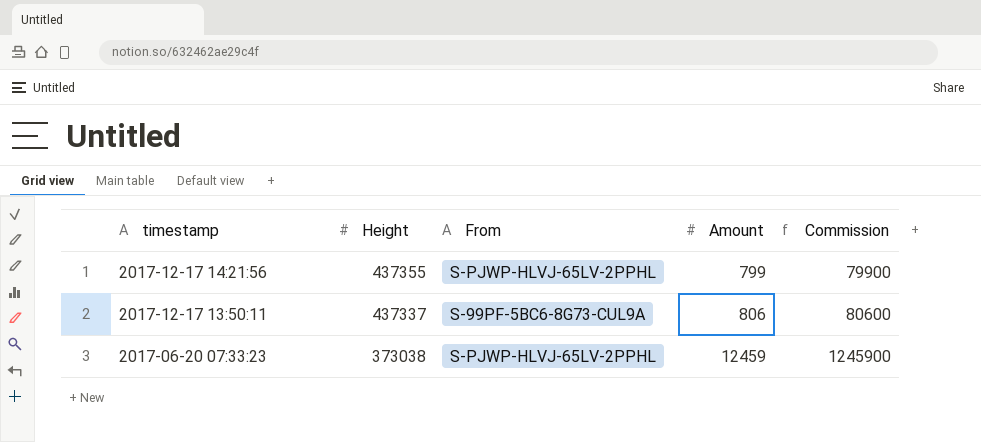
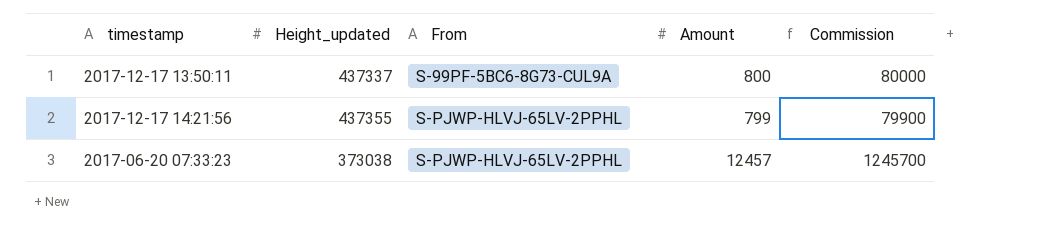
row order: timestamp descending -> From ascending
column name: Height -> Height_updated
2017-12-17 13:50:11 | Amount: 806 -> 800
2017-12-17 13:50:11 | Commission: 80600 -> 80000
2017-06-20 07:33:23 | Amount: 12459 -> 12457
2017-06-20 07:33:23 | Commission: 1245900 -> 1245700

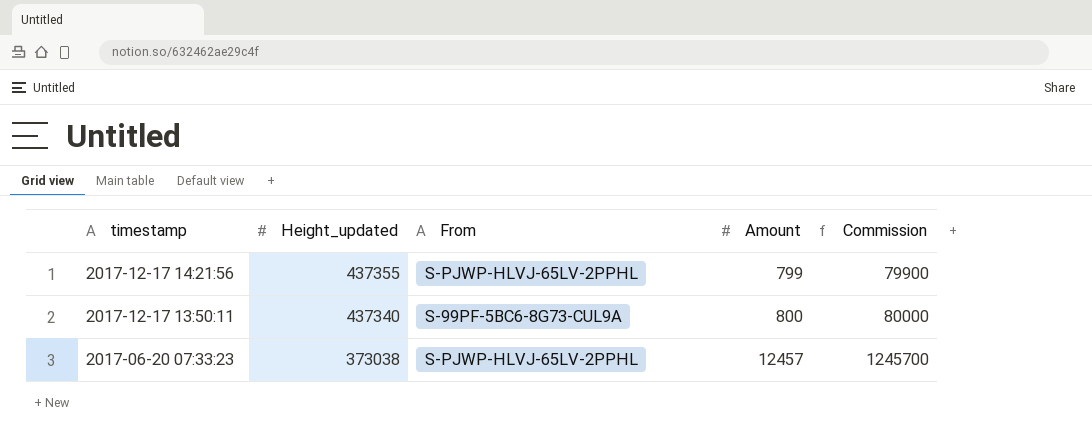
row order: From ascending -> timestamp descending
2017-12-17 13:50:11 | Height_updated: 437337 -> 437340

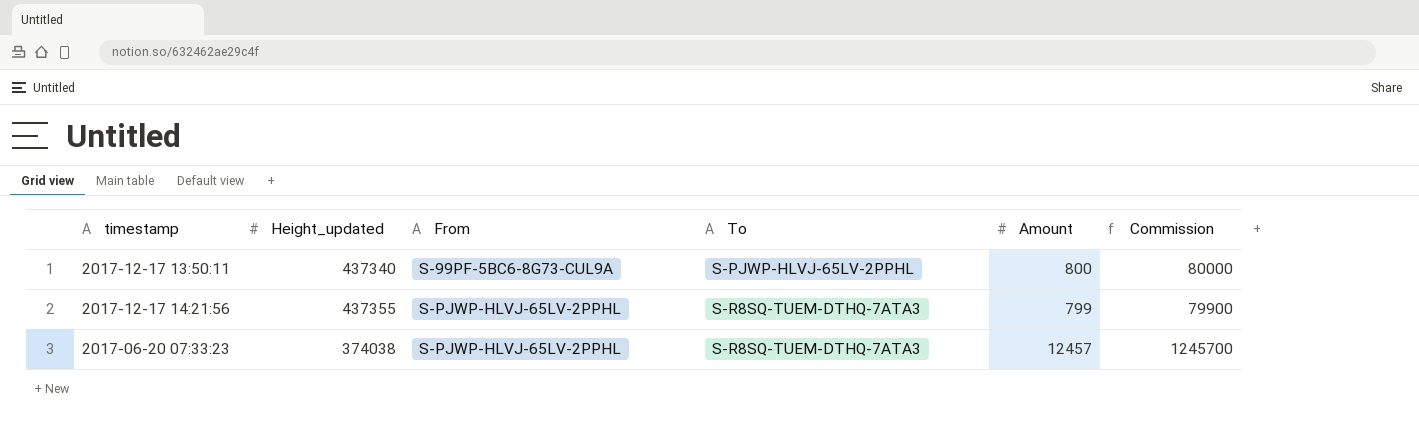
row order: timestamp descending -> From ascending
column To | position: none -> 4
2017-06-20 07:33:23 | Height_updated: 373038 -> 374038

